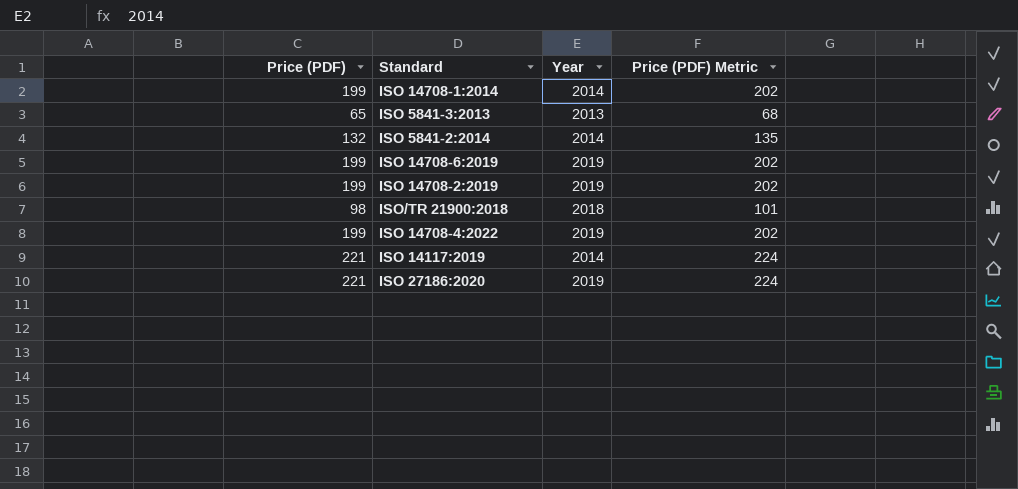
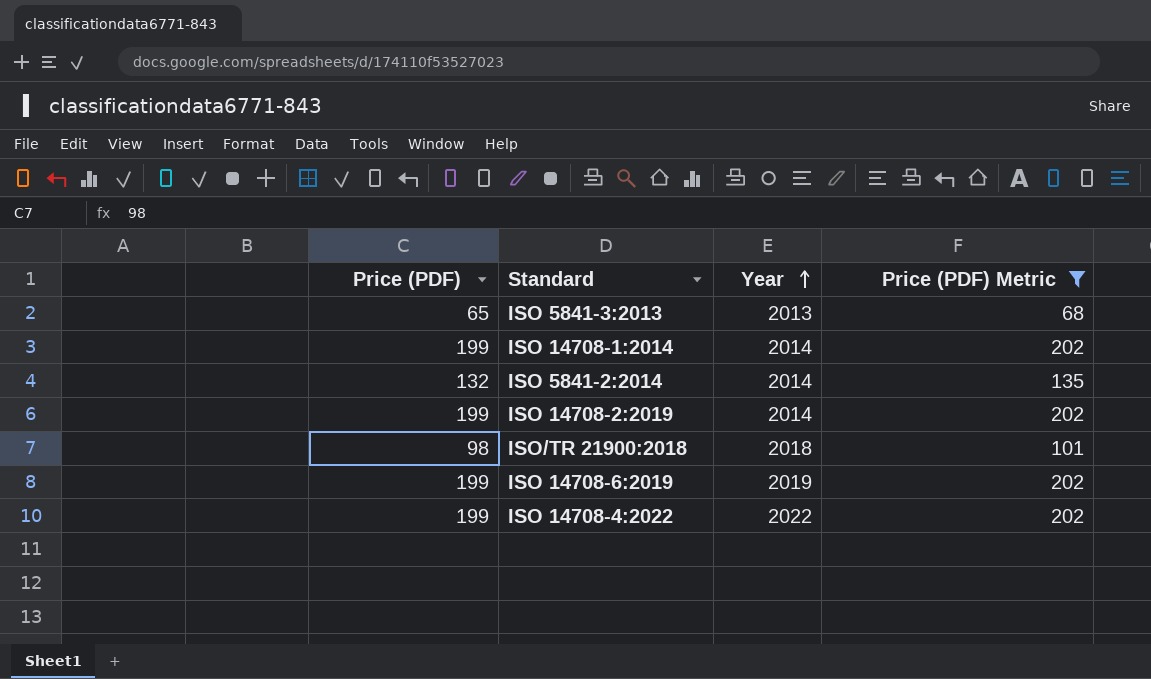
filter: none -> Price (PDF) Metric != 224
row order: none -> Year ascending
ISO 14708-2:2019 | Year: 2019 -> 2014
ISO 14708-4:2022 | Year: 2019 -> 2022

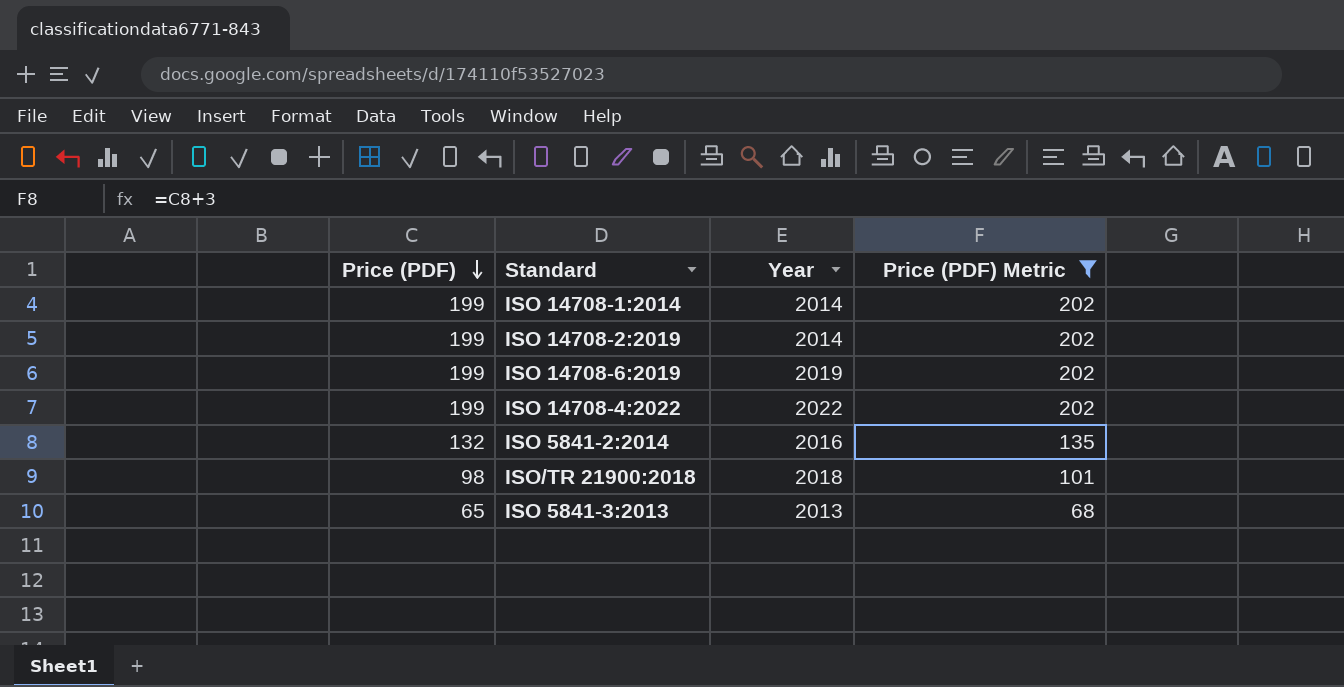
row order: Year ascending -> Price (PDF) descending
ISO 5841-2:2014 | Year: 2014 -> 2016

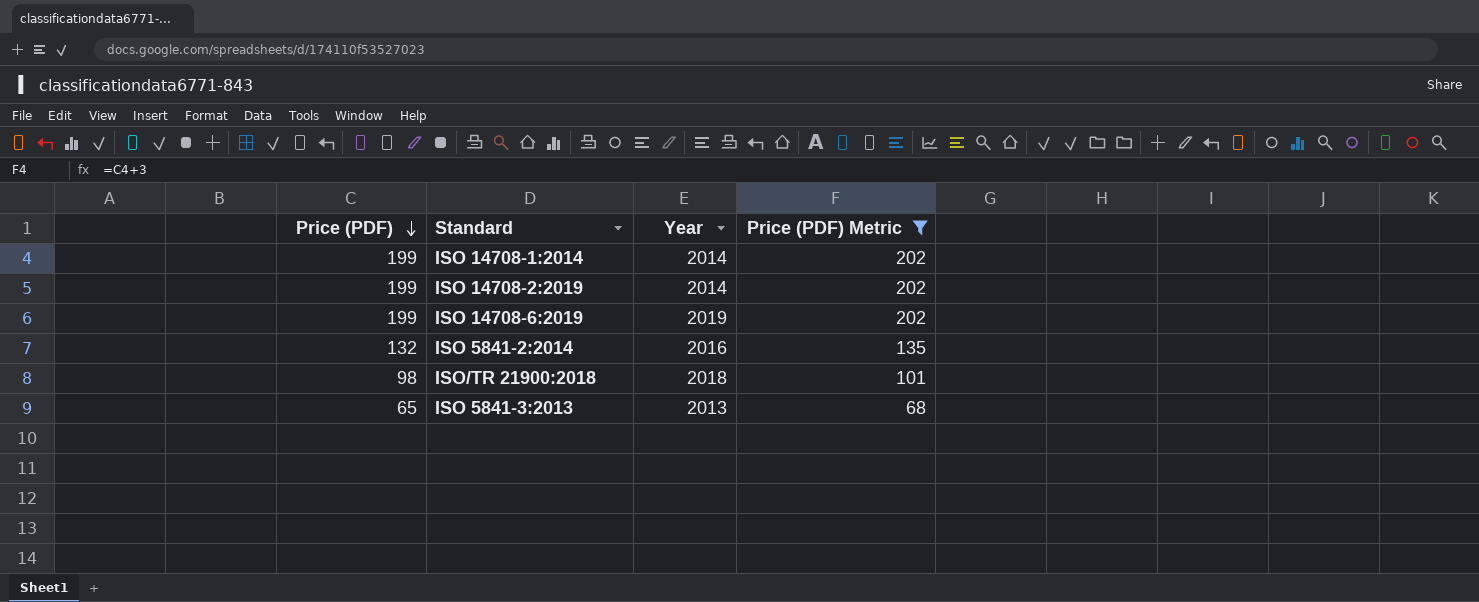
row ISO 14708-4:2022: 199 | 2022 | 202 -> none

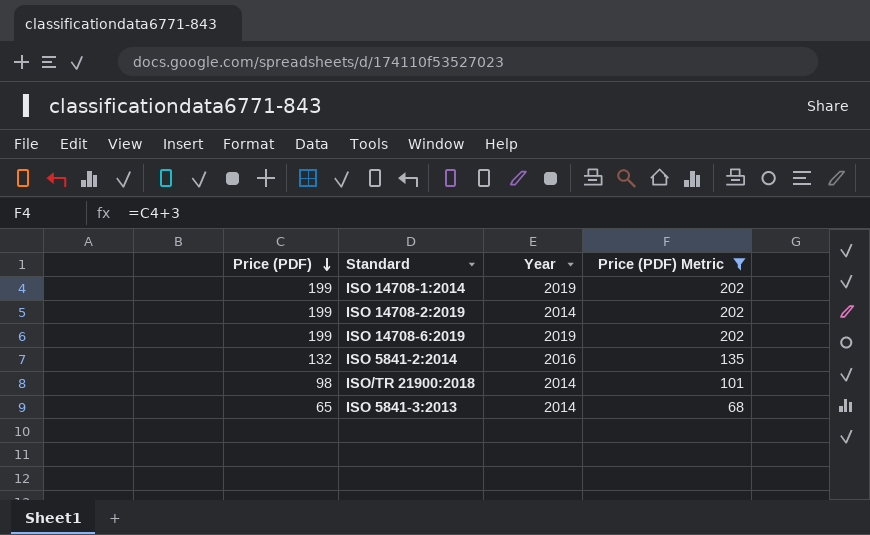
ISO 14708-1:2014 | Year: 2014 -> 2019
ISO/TR 21900:2018 | Year: 2018 -> 2014
ISO 5841-3:2013 | Year: 2013 -> 2014

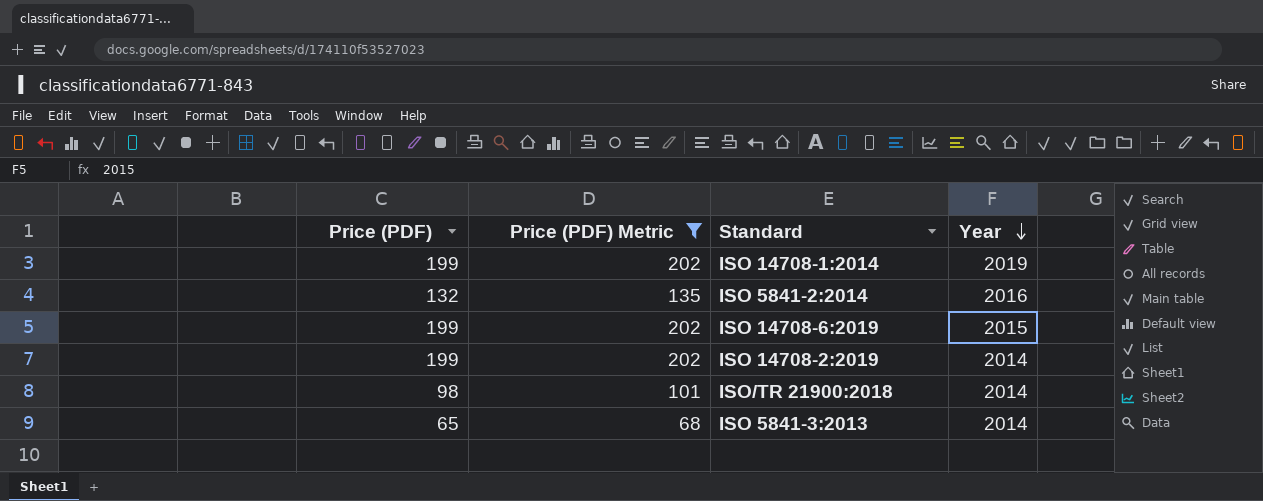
row order: Price (PDF) descending -> Year descending
column Price (PDF) Metric | position: 4 -> 2
ISO 14708-6:2019 | Year: 2019 -> 2015

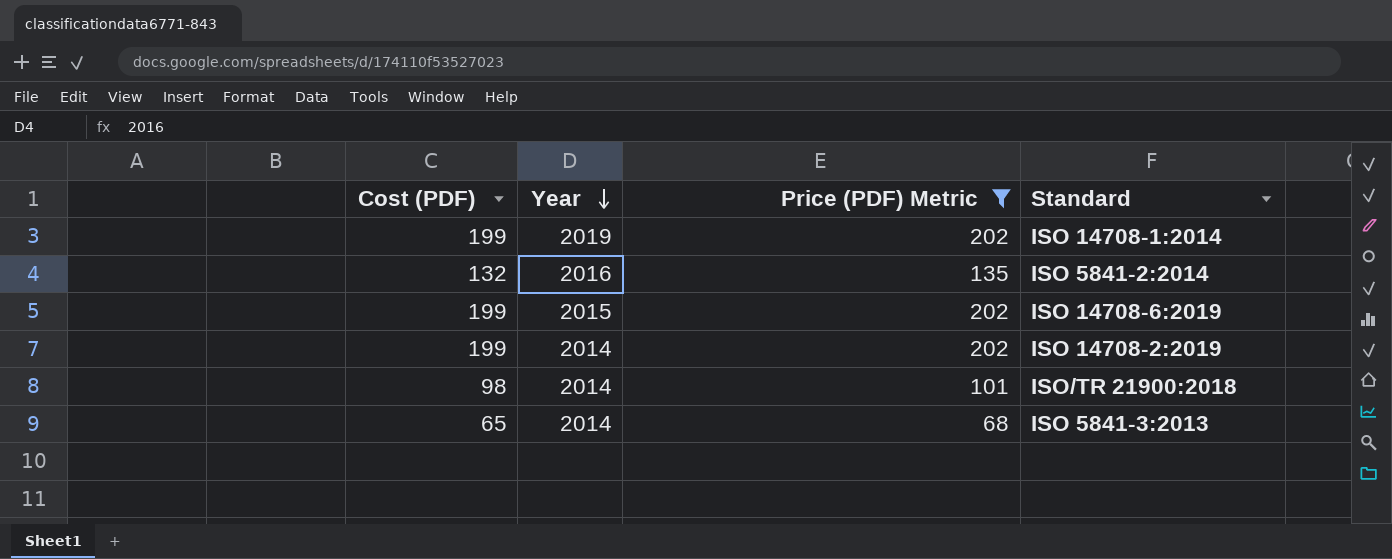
column name: Price (PDF) -> Cost (PDF)
column Year | position: 4 -> 2

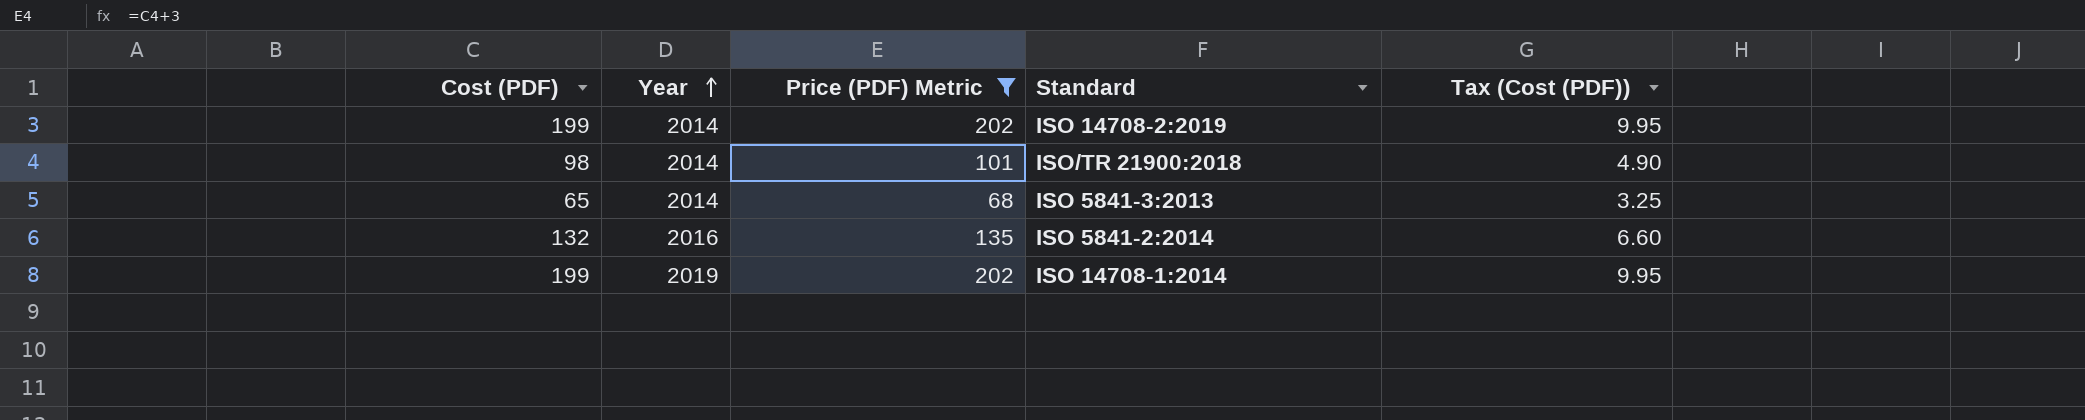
row order: Year descending -> Year ascending
column Tax (Cost (PDF)) | formula: none -> [Cost (PDF)] * 0.05
row ISO 14708-6:2019: 199 | 2015 | 202 -> none

